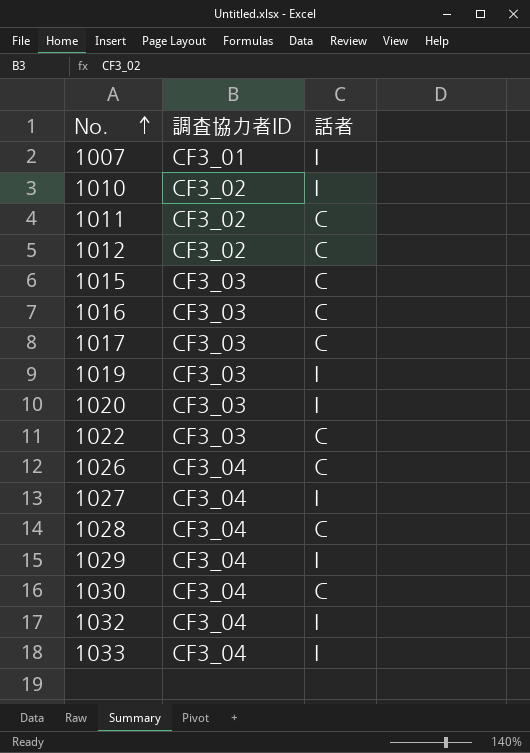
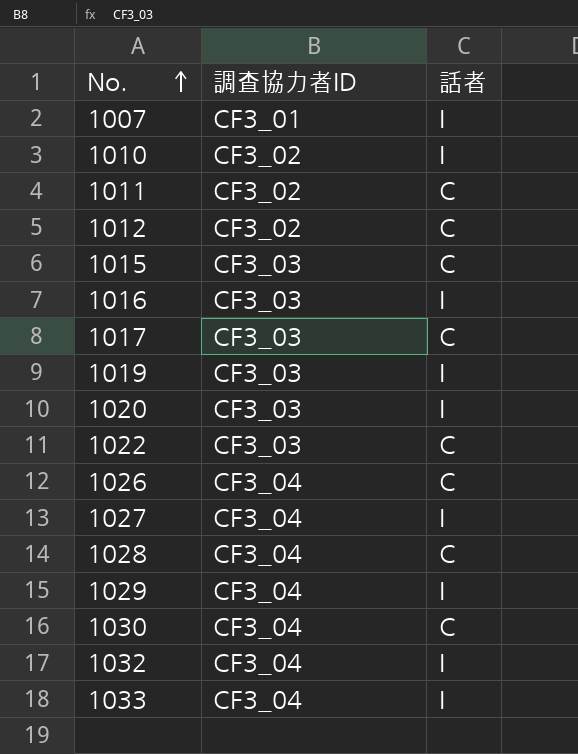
1016 | 話者: C -> I

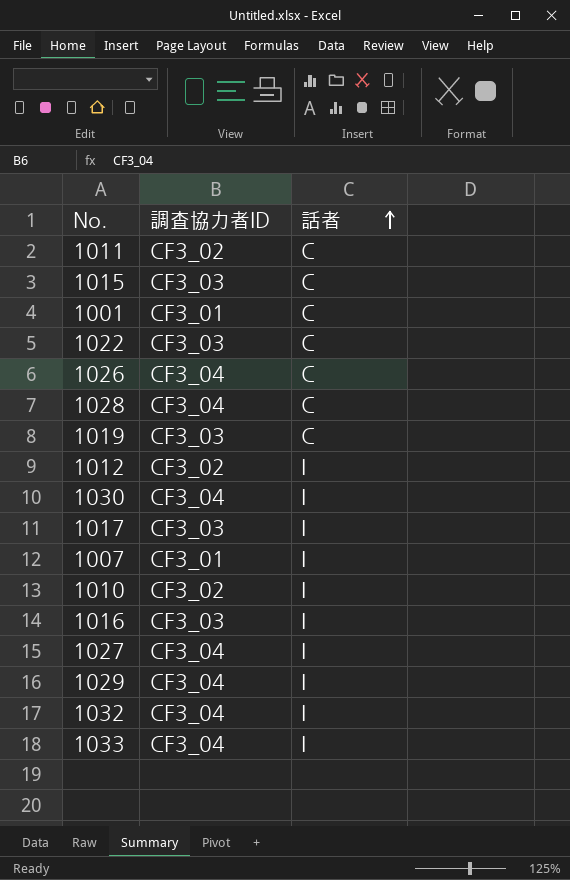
row order: No. ascending -> 話者 ascending
row 1020: CF3_03 | I -> none
row 1001: none -> CF3_01 | C
1019 | 話者: I -> C
1012 | 話者: C -> I
1030 | 話者: C -> I
1017 | 話者: C -> I

